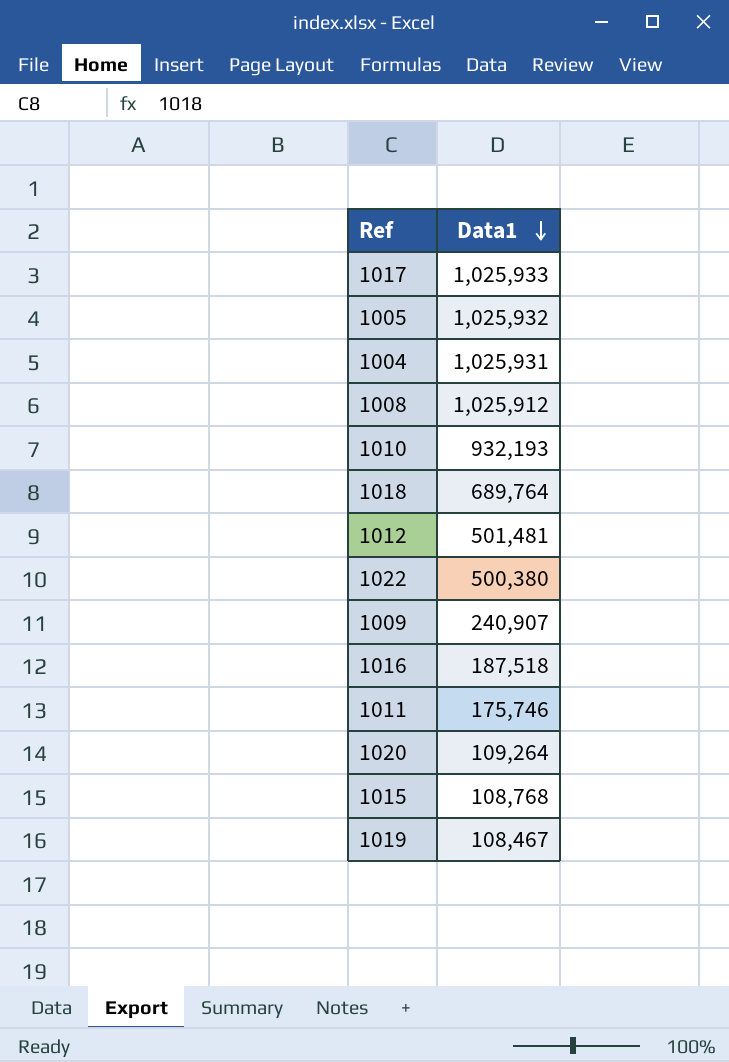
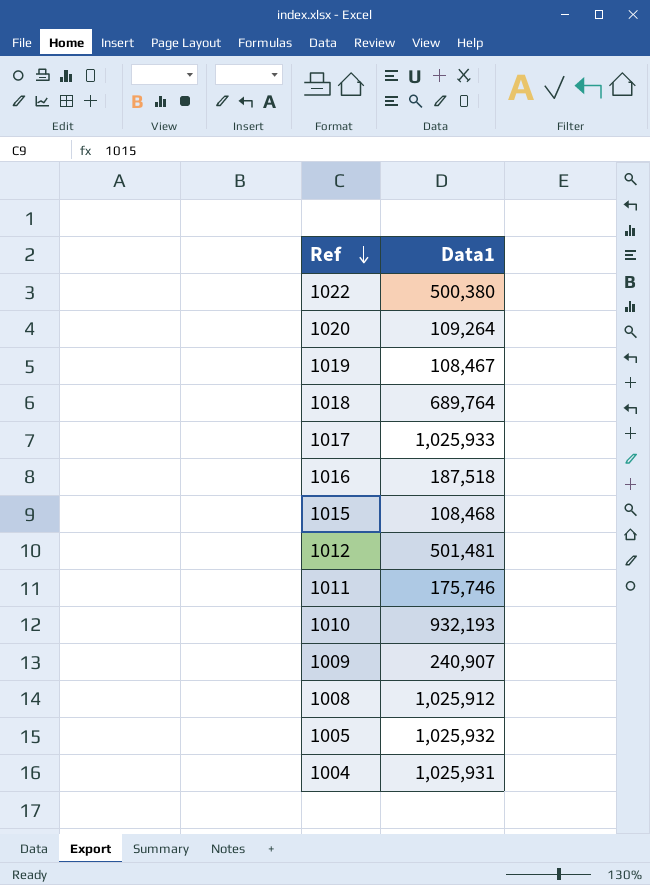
row order: Data1 descending -> Ref descending
1015 | Data1: 108,768 -> 108,468

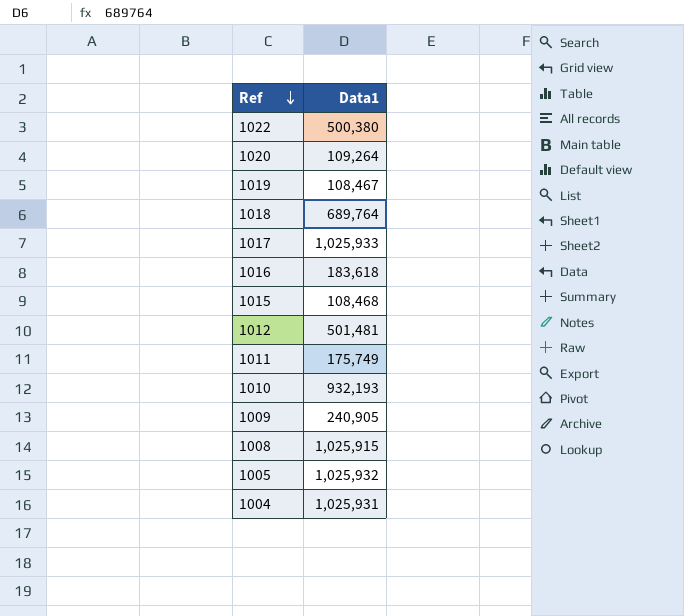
1016 | Data1: 187,518 -> 183,618
1011 | Data1: 175,746 -> 175,749
1009 | Data1: 240,907 -> 240,905
1008 | Data1: 1,025,912 -> 1,025,915

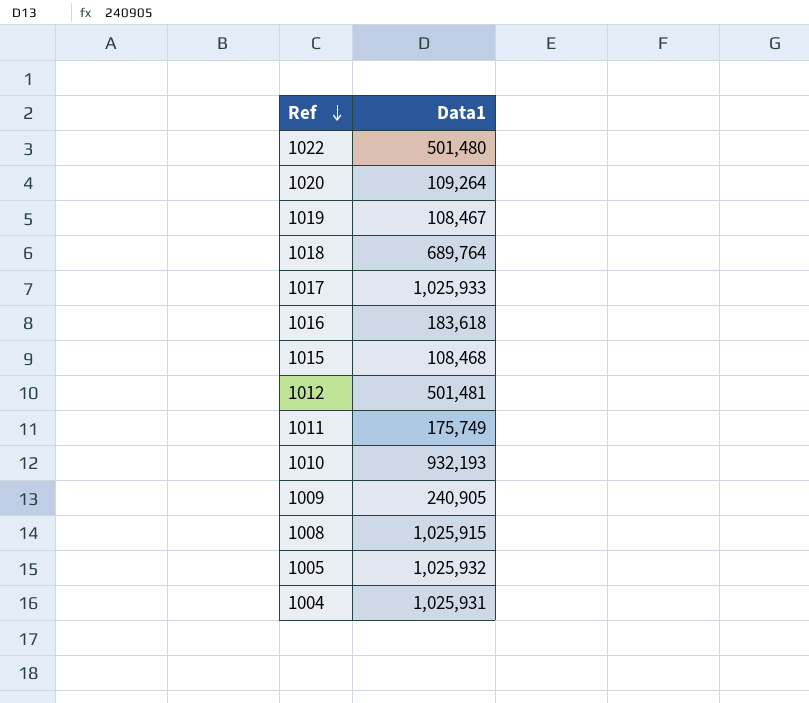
1022 | Data1: 500,380 -> 501,480

